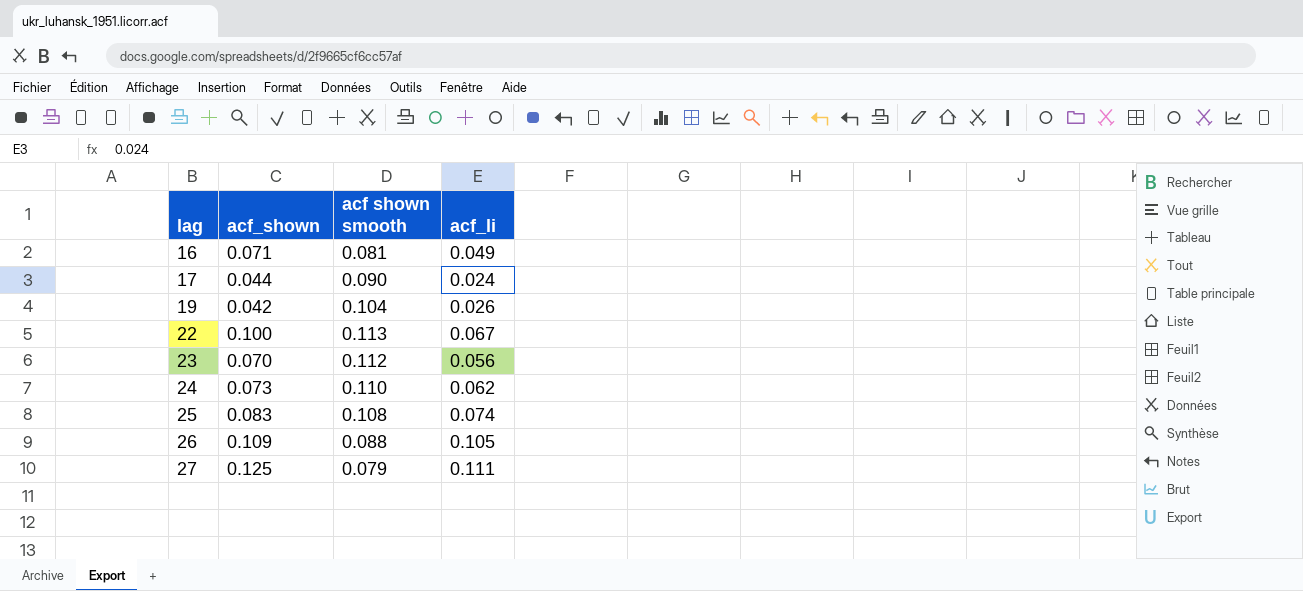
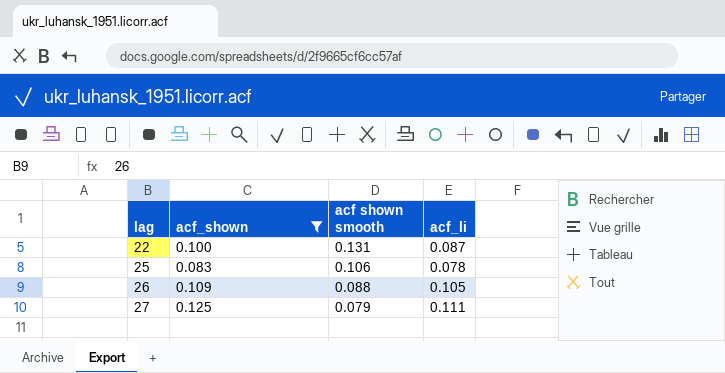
filter: none -> acf_shown >= 0.083
22 | acf shown smooth: 0.113 -> 0.131
22 | acf_li: 0.067 -> 0.087
25 | acf shown smooth: 0.108 -> 0.106
25 | acf_li: 0.074 -> 0.078

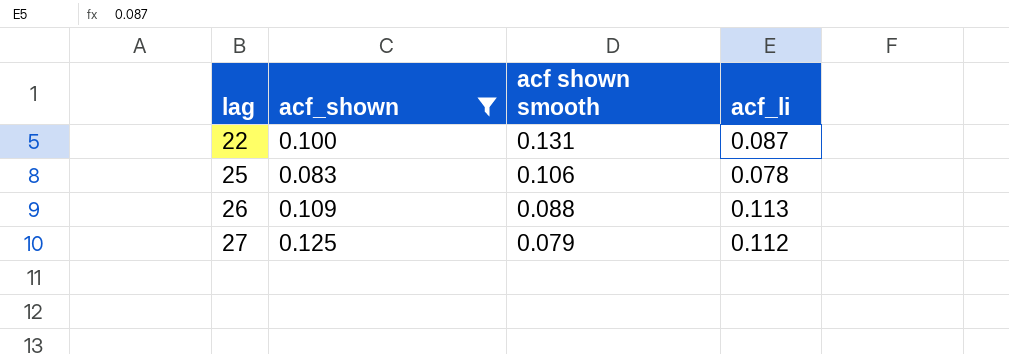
26 | acf_li: 0.105 -> 0.113
27 | acf_li: 0.111 -> 0.112

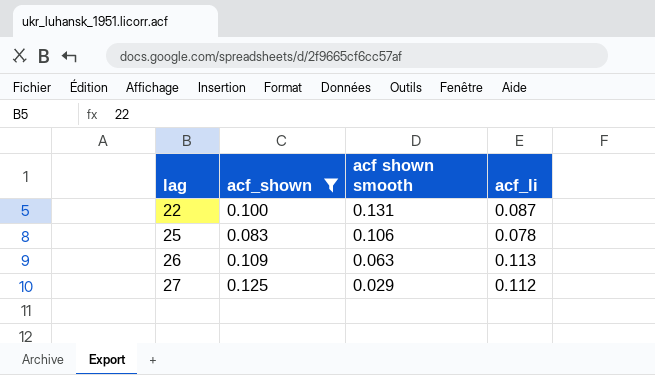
26 | acf shown smooth: 0.088 -> 0.063
27 | acf shown smooth: 0.079 -> 0.029

